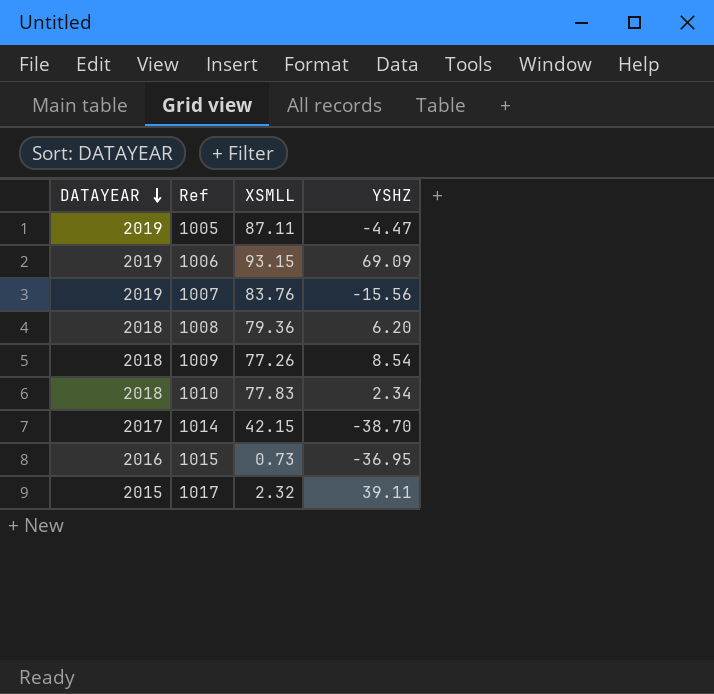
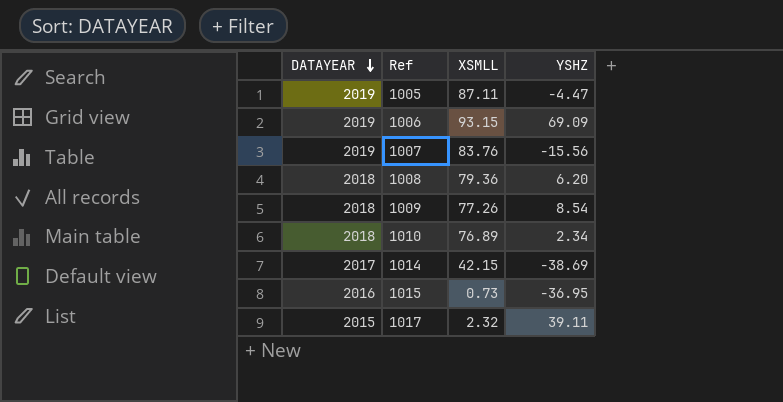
1010 | XSMLL: 77.83 -> 76.89
1014 | YSHZ: -38.70 -> -38.69

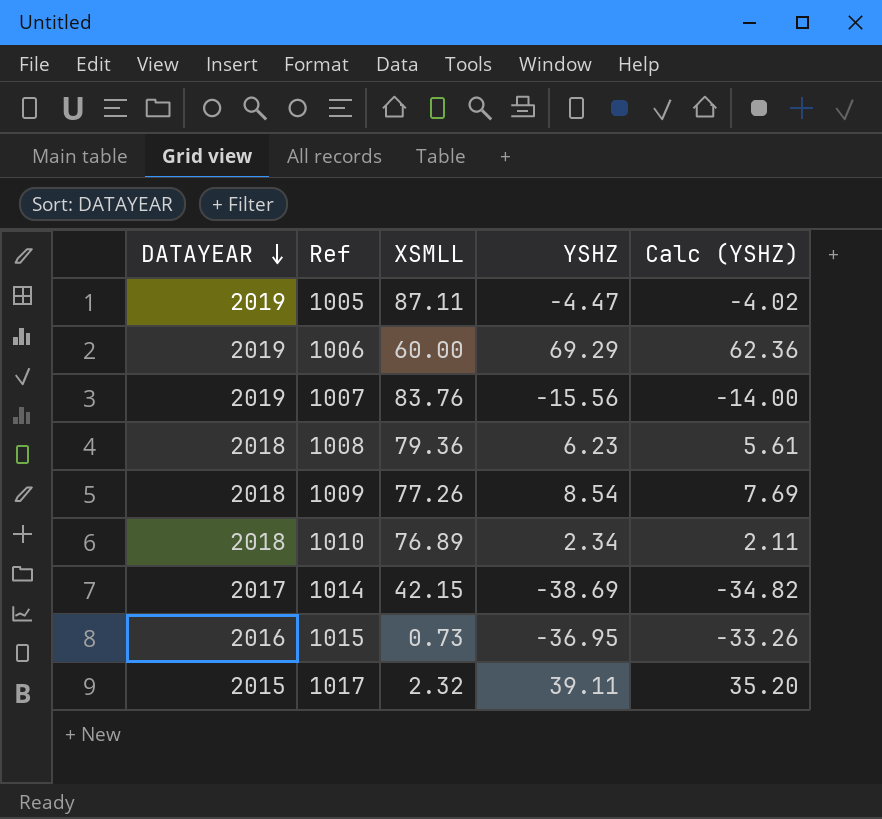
column Calc (YSHZ) | formula: none -> [YSHZ] * 0.9
1006 | XSMLL: 93.15 -> 60.00
1006 | YSHZ: 69.09 -> 69.29
1008 | YSHZ: 6.20 -> 6.23

